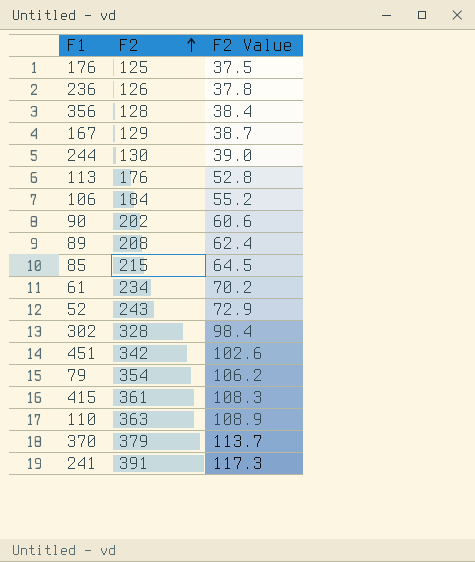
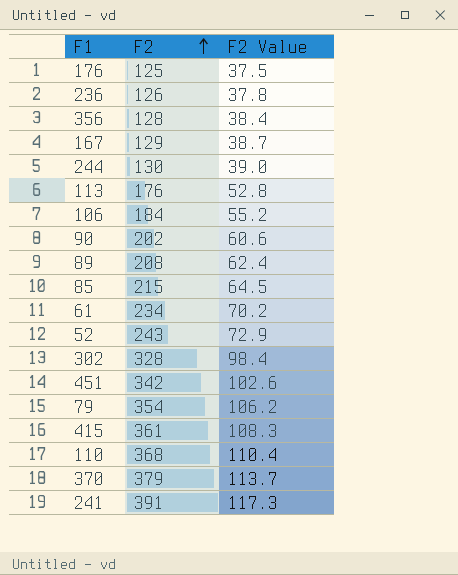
110 | F2: 363 -> 368
110 | F2 Value: 108.9 -> 110.4

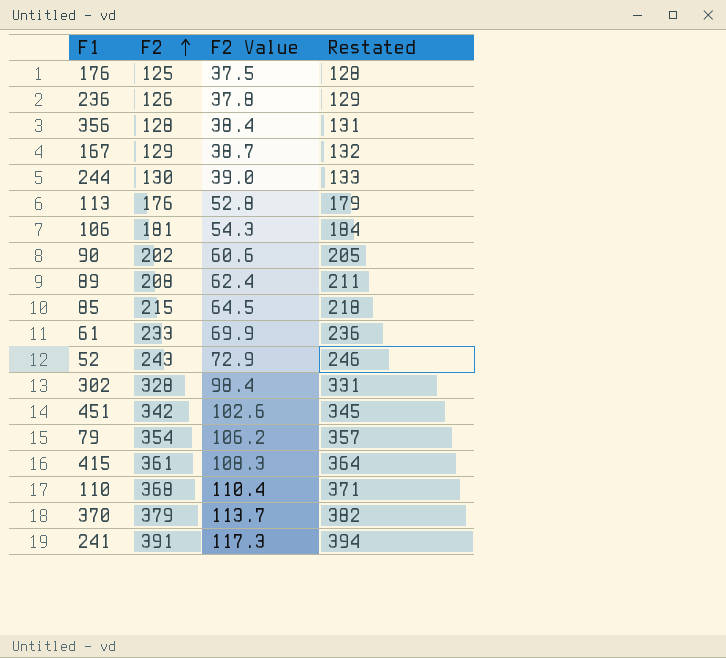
column Restated | formula: none -> [F2] + 3
106 | F2: 184 -> 181
106 | F2 Value: 55.2 -> 54.3
61 | F2: 234 -> 233
61 | F2 Value: 70.2 -> 69.9

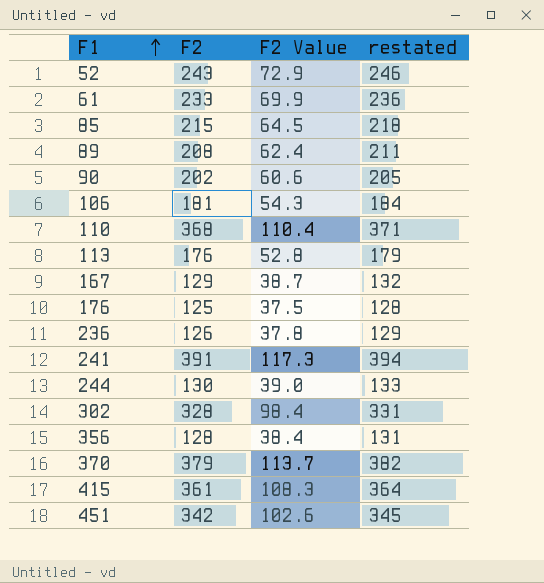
row order: F2 ascending -> F1 ascending
column name: Restated -> restated
row 79: 354 | 106.2 | 357 -> none

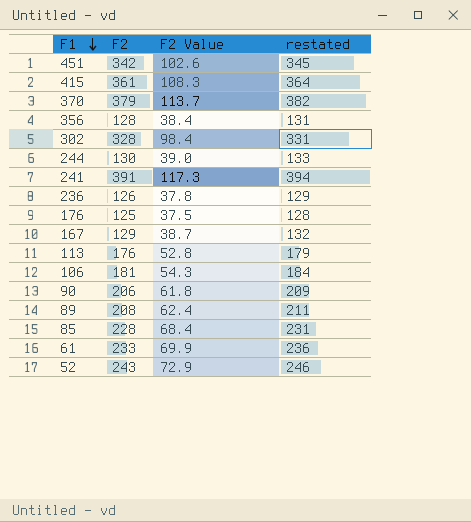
row order: F1 ascending -> F1 descending
row 110: 368 | 110.4 | 371 -> none
90 | F2: 202 -> 206
90 | F2 Value: 60.6 -> 61.8
90 | restated: 205 -> 209
85 | F2: 215 -> 228
85 | F2 Value: 64.5 -> 68.4
85 | restated: 218 -> 231

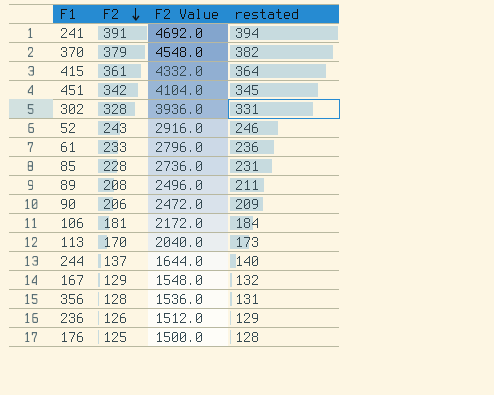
row order: F1 descending -> F2 descending
column F2 Value | formula: [F2] * 0.3 -> [F2] * 12
113 | F2: 176 -> 170
113 | restated: 179 -> 173
244 | F2: 130 -> 137
244 | restated: 133 -> 140

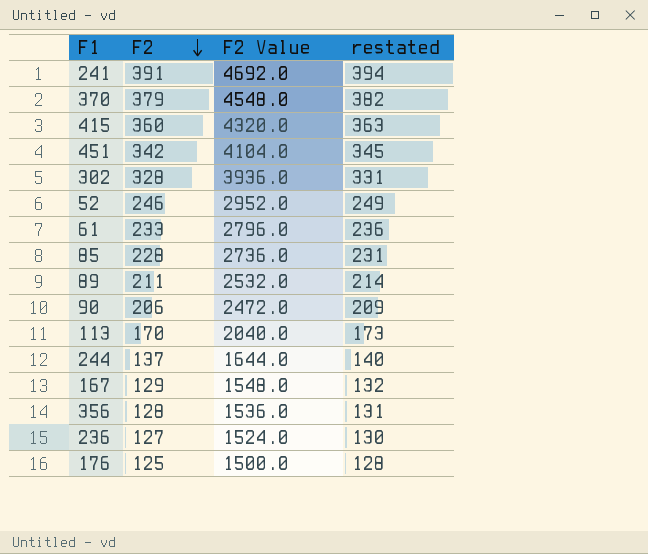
row 106: 181 | 2172.0 | 184 -> none
415 | F2: 361 -> 360
415 | F2 Value: 4332.0 -> 4320.0
415 | restated: 364 -> 363
52 | F2: 243 -> 246
52 | F2 Value: 2916.0 -> 2952.0
52 | restated: 246 -> 249
89 | F2: 208 -> 211
89 | F2 Value: 2496.0 -> 2532.0
89 | restated: 211 -> 214
236 | F2: 126 -> 127
236 | F2 Value: 1512.0 -> 1524.0
236 | restated: 129 -> 130

